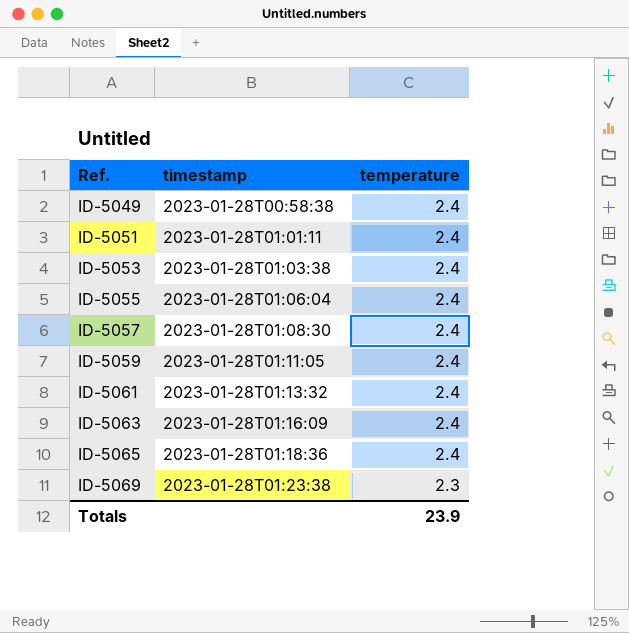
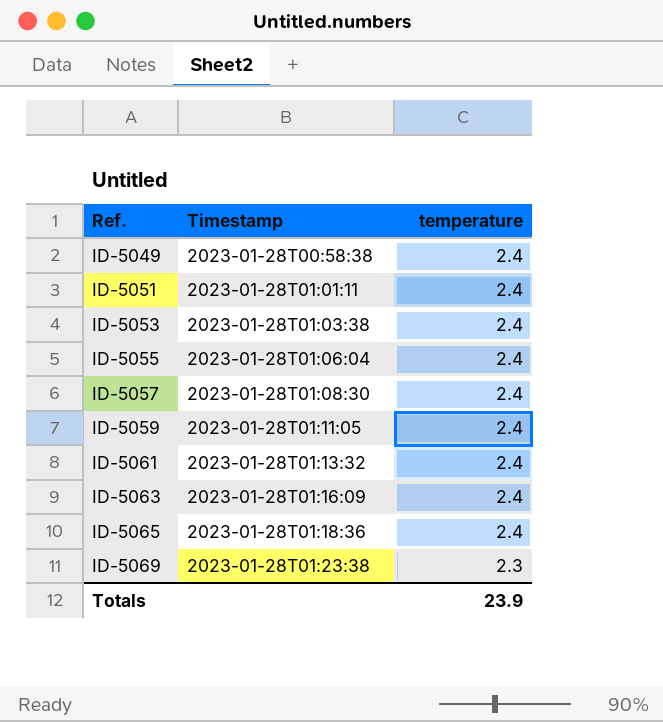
column name: timestamp -> Timestamp

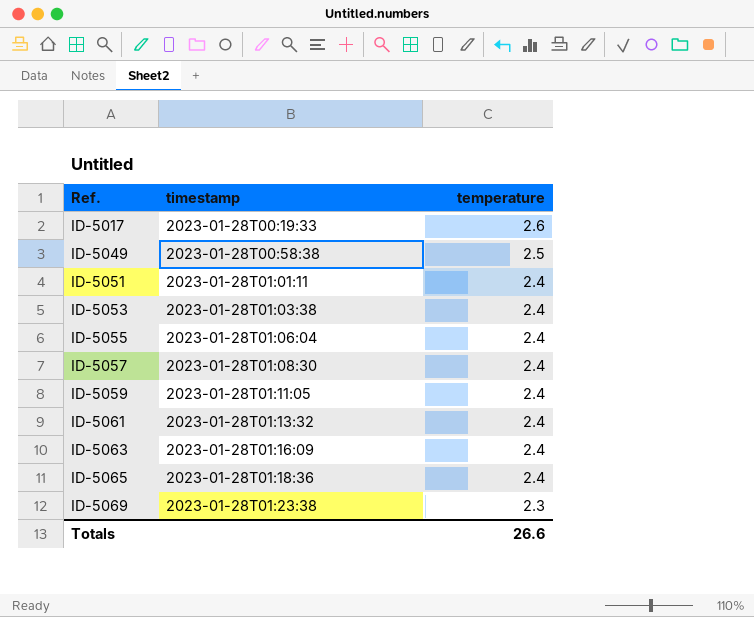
column name: Timestamp -> timestamp
row ID-5017: none -> 2023-01-28T00:19:33 | 2.6
ID-5049 | temperature: 2.4 -> 2.5
Totals | temperature: 23.9 -> 26.6

